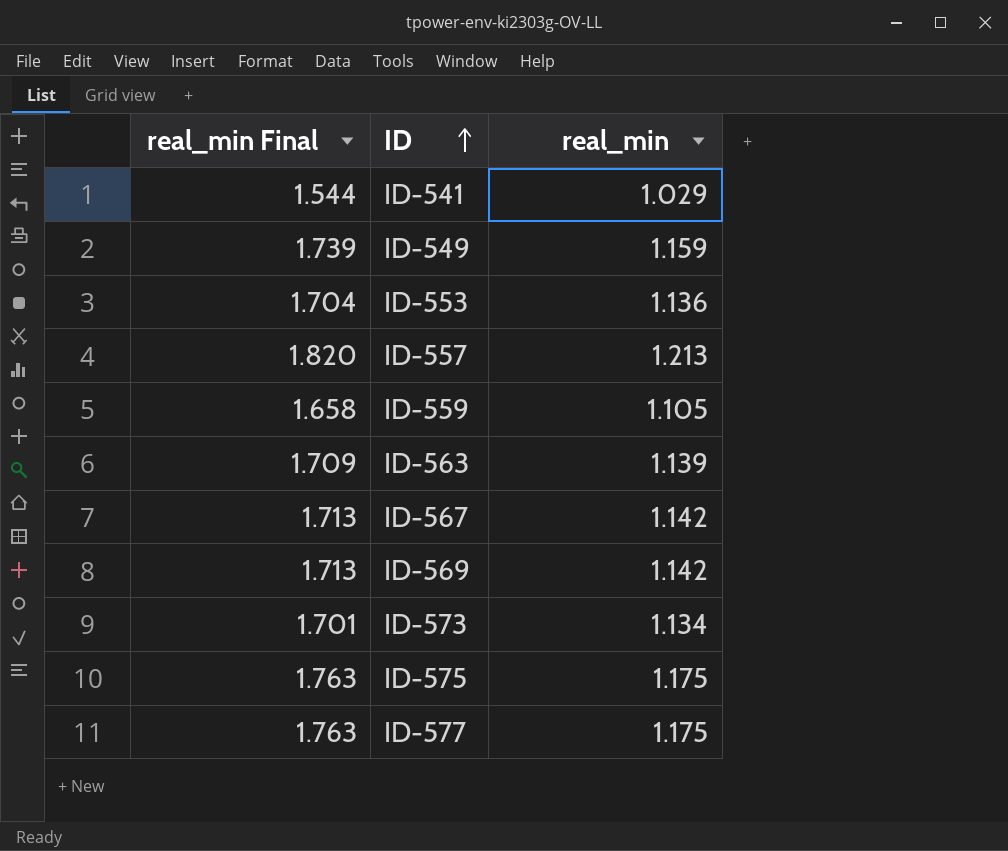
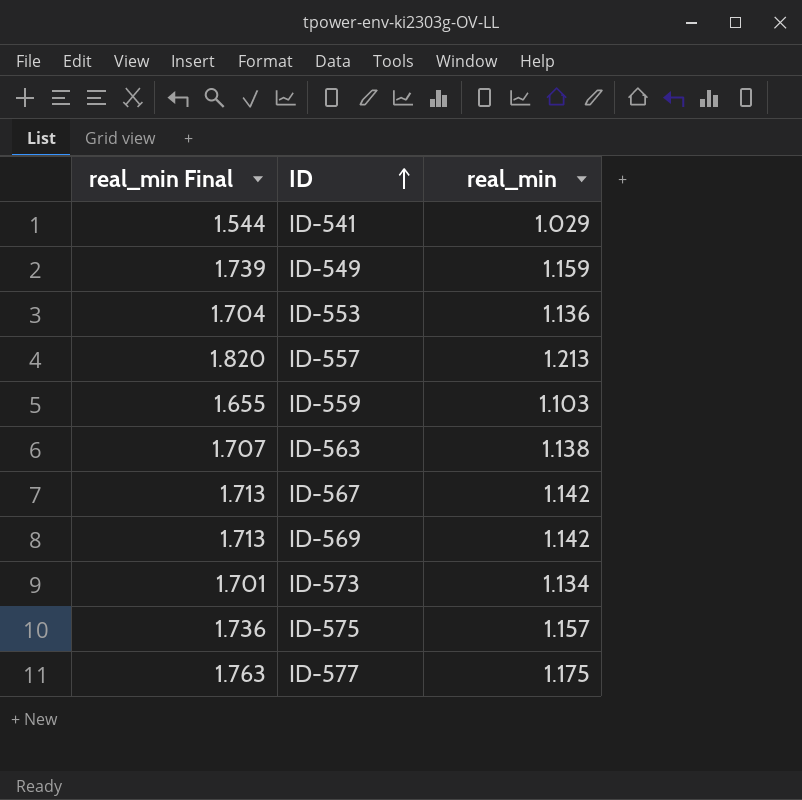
ID-559 | real_min Final: 1.658 -> 1.655
ID-559 | real_min: 1.105 -> 1.103
ID-563 | real_min Final: 1.709 -> 1.707
ID-563 | real_min: 1.139 -> 1.138
ID-575 | real_min Final: 1.763 -> 1.736
ID-575 | real_min: 1.175 -> 1.157

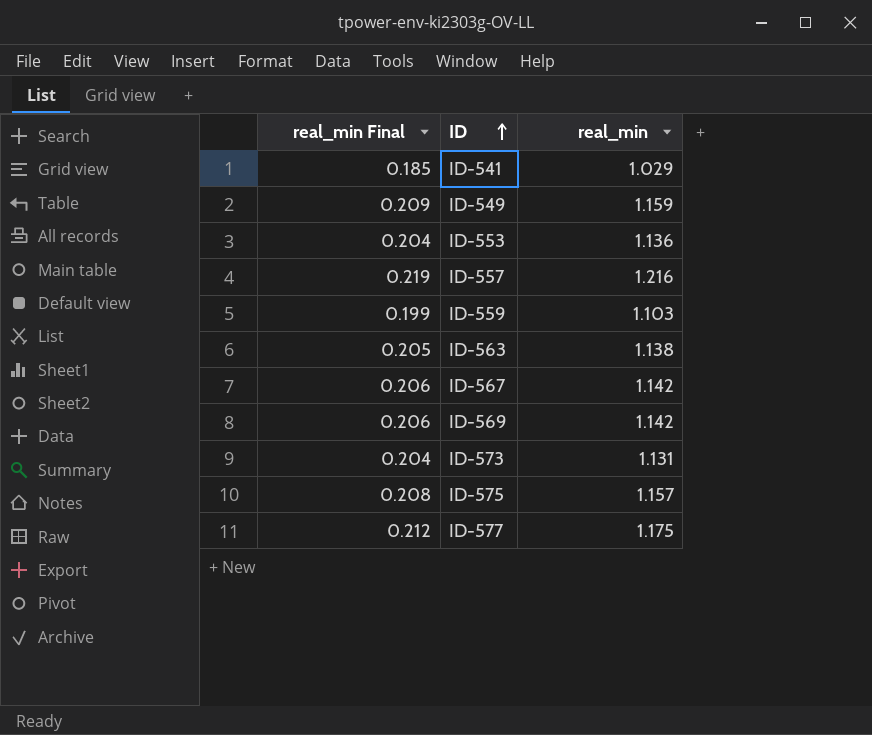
column real_min Final | formula: [real_min] * 1.5 -> [real_min] * 0.18
ID-557 | real_min: 1.213 -> 1.216
ID-573 | real_min: 1.134 -> 1.131

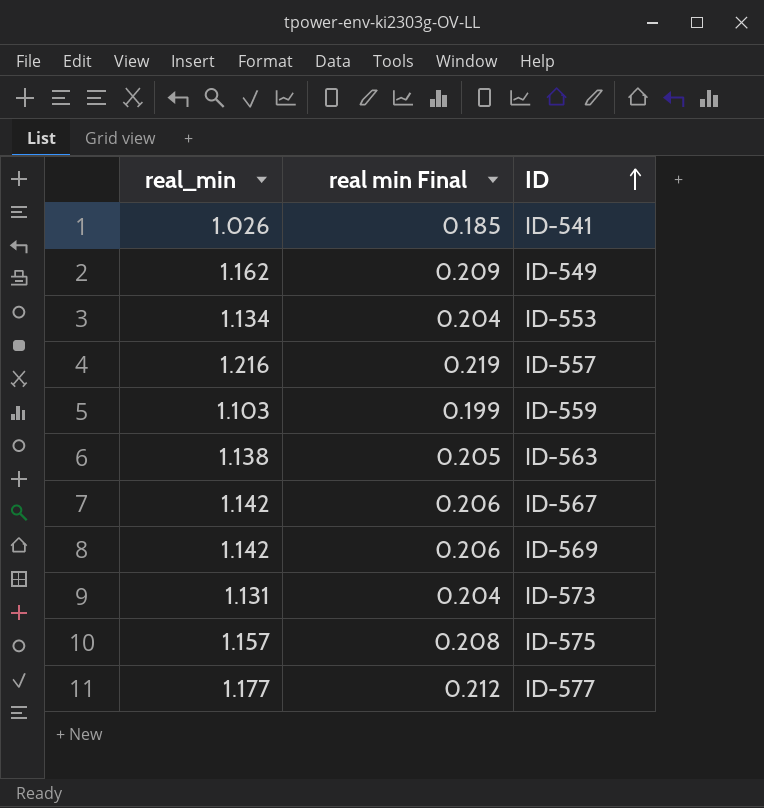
column real_min | position: 3 -> 1
column name: real_min Final -> real min Final
ID-541 | real_min: 1.029 -> 1.026
ID-549 | real_min: 1.159 -> 1.162
ID-553 | real_min: 1.136 -> 1.134
ID-577 | real_min: 1.175 -> 1.177

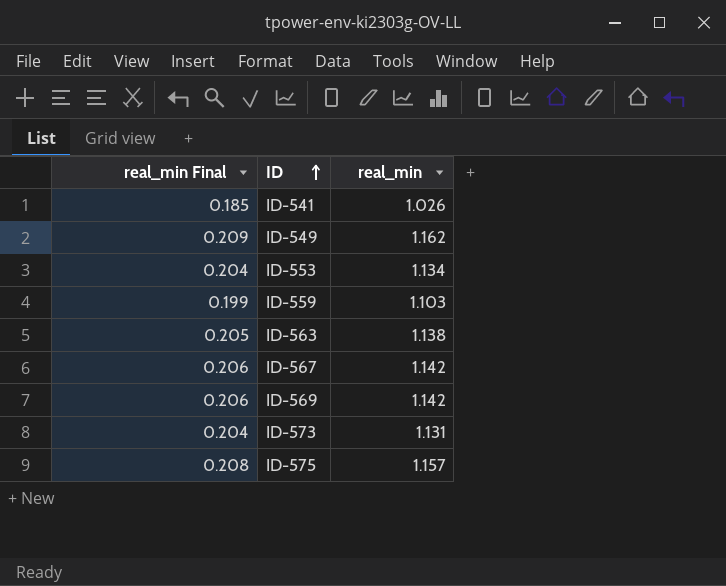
column name: real min Final -> real_min Final
column real_min | position: 1 -> 3
row ID-557: 1.216 | 0.219 -> none
row ID-577: 1.177 | 0.212 -> none

